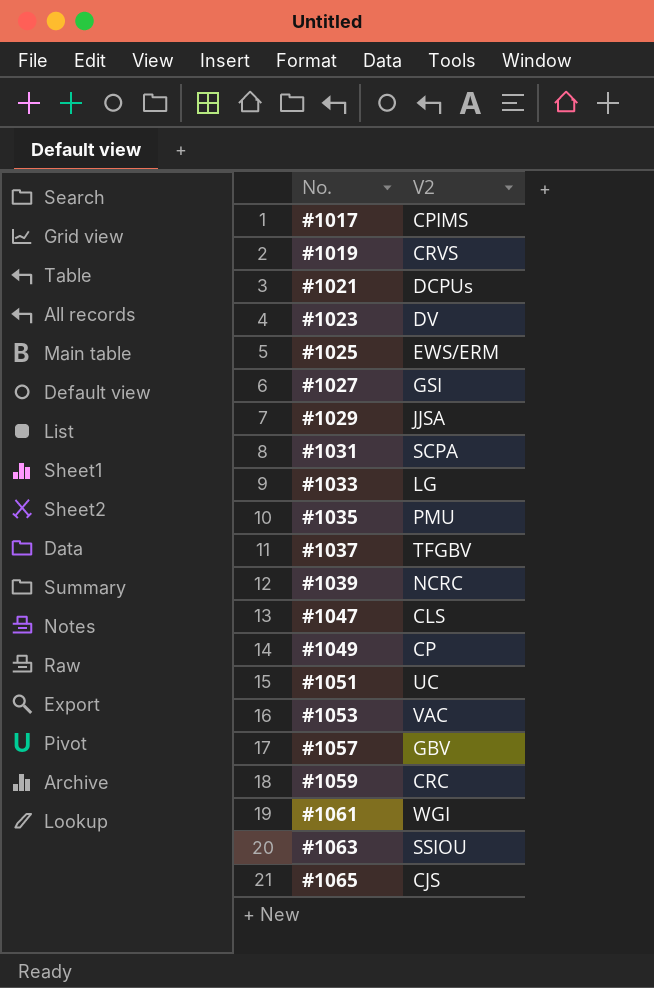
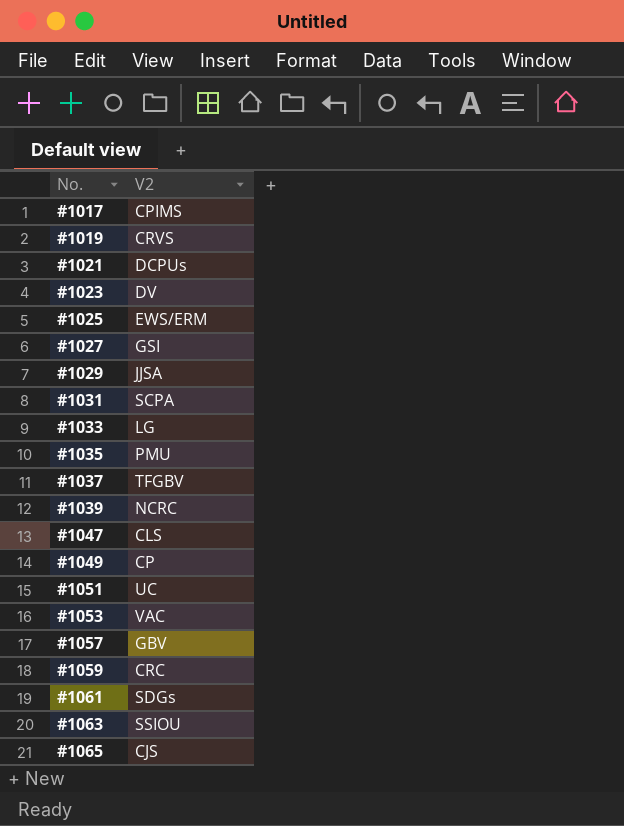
#1061 | V2: WGI -> SDGs

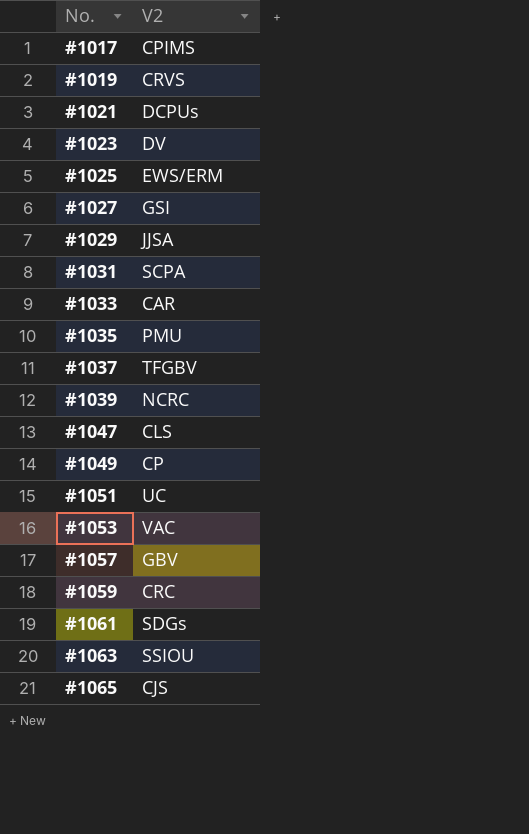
#1033 | V2: LG -> CAR

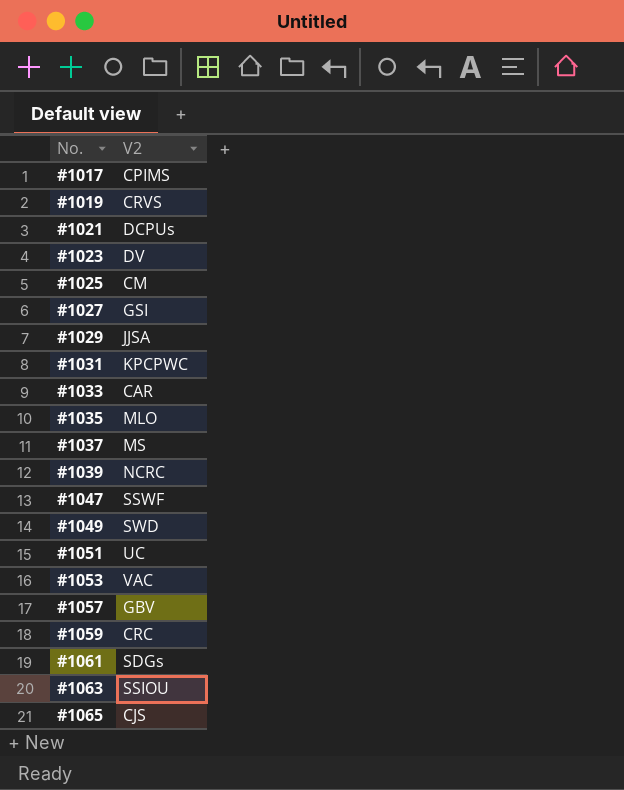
#1025 | V2: EWS/ERM -> CM
#1031 | V2: SCPA -> KPCPWC
#1035 | V2: PMU -> MLO
#1037 | V2: TFGBV -> MS
#1047 | V2: CLS -> SSWF
#1049 | V2: CP -> SWD

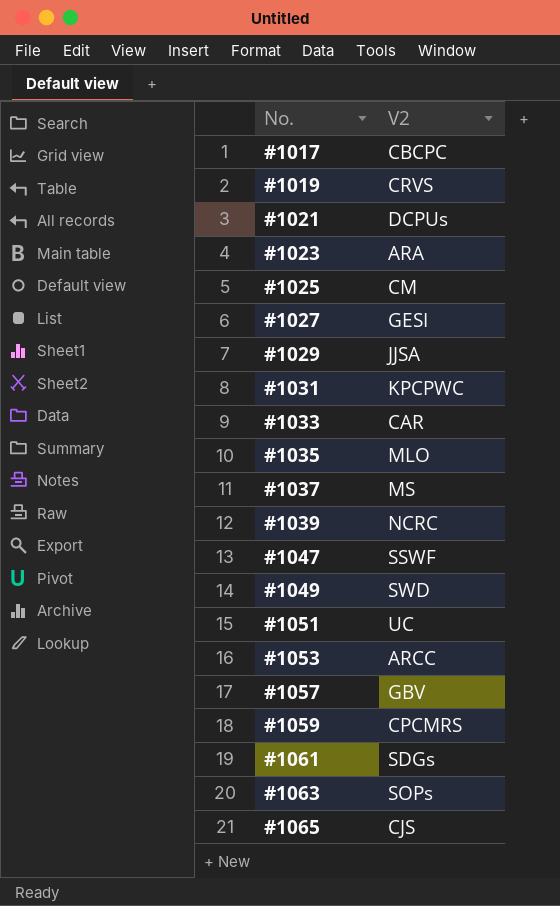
#1017 | V2: CPIMS -> CBCPC
#1023 | V2: DV -> ARA
#1027 | V2: GSI -> GESI
#1053 | V2: VAC -> ARCC
#1059 | V2: CRC -> CPCMRS
#1063 | V2: SSIOU -> SOPs

